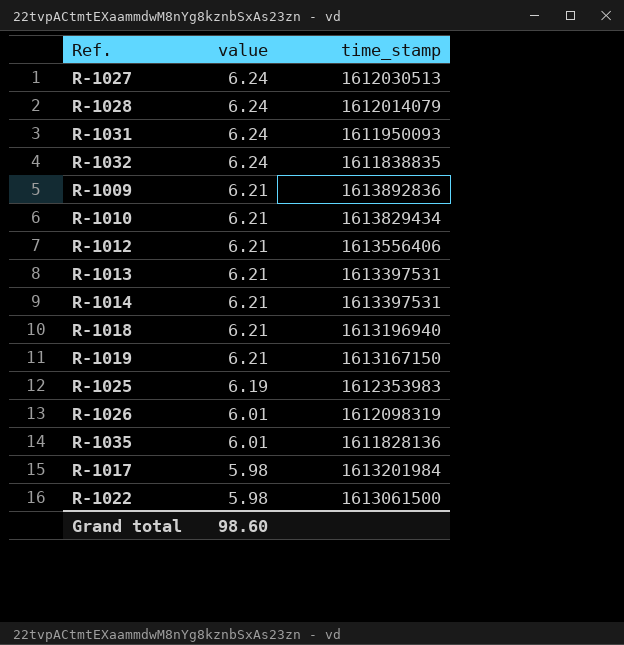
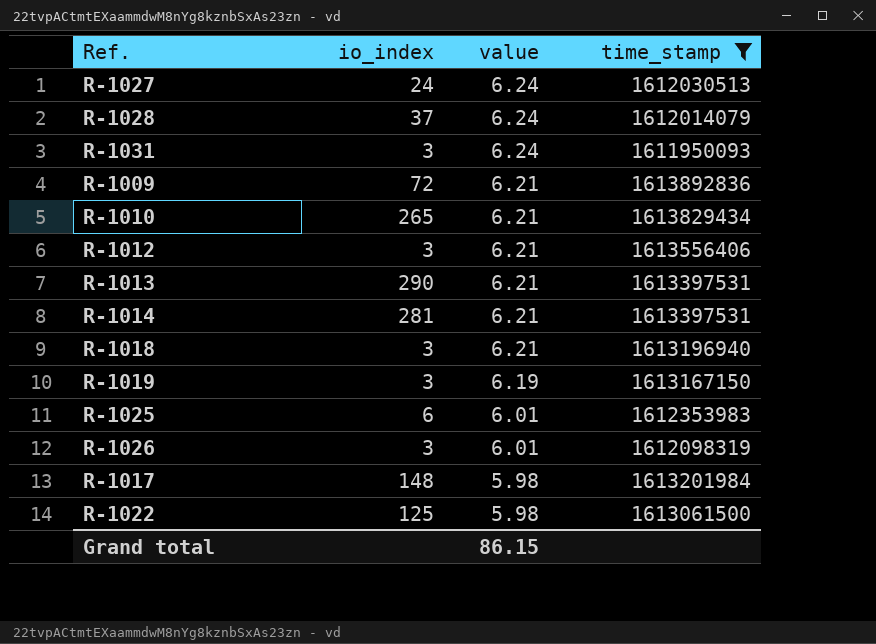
filter: none -> time_stamp >= 1611950093
column io_index | position: none -> 2
R-1019 | value: 6.21 -> 6.19
R-1025 | value: 6.19 -> 6.01
Grand total | value: 98.60 -> 86.15

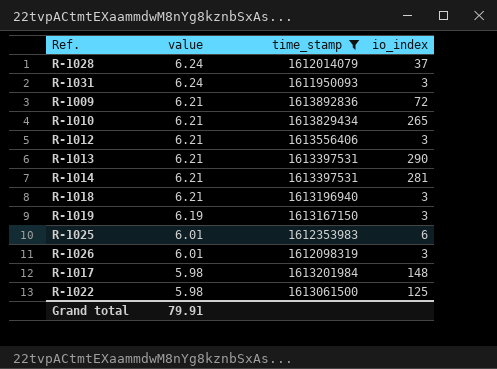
column io_index | position: 2 -> 4
row R-1027: 24 | 6.24 | 1612030513 -> none
Grand total | value: 86.15 -> 79.91

